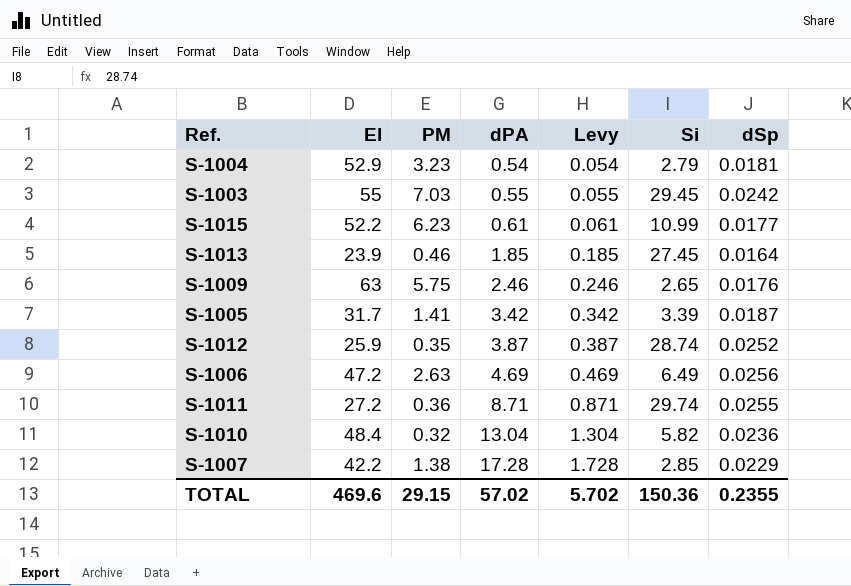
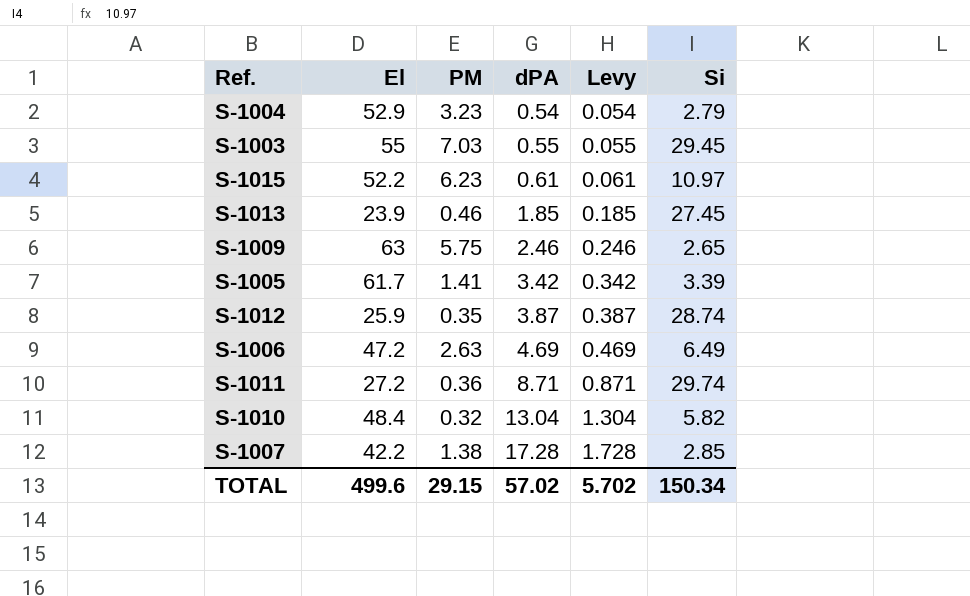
column dSp | position: 7 -> none
S-1015 | Si: 10.99 -> 10.97
S-1005 | El: 31.7 -> 61.7
TOTAL | El: 469.6 -> 499.6
TOTAL | Si: 150.36 -> 150.34

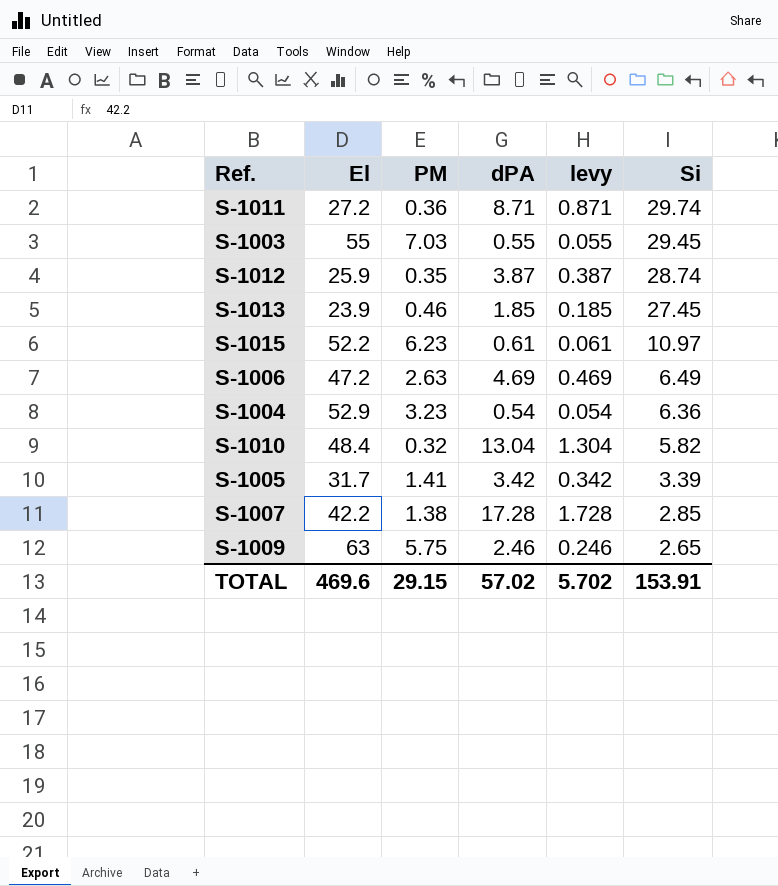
row order: dPA ascending -> Si descending
column name: Levy -> levy
S-1004 | Si: 2.79 -> 6.36
S-1005 | El: 61.7 -> 31.7
TOTAL | El: 499.6 -> 469.6
TOTAL | Si: 150.34 -> 153.91

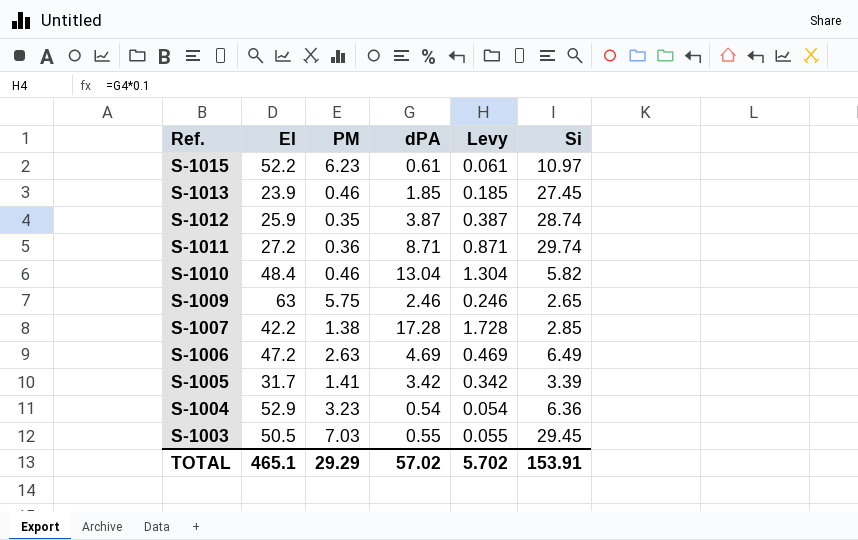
row order: Si descending -> Ref. descending
column name: levy -> Levy
S-1010 | PM: 0.32 -> 0.46
S-1003 | El: 55 -> 50.5
TOTAL | El: 469.6 -> 465.1
TOTAL | PM: 29.15 -> 29.29

